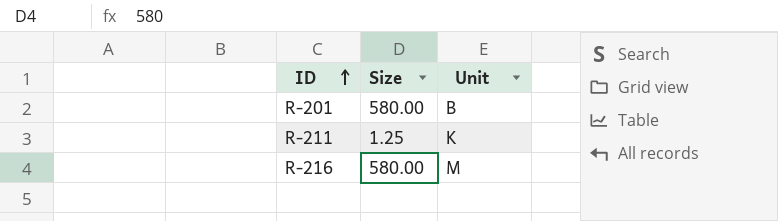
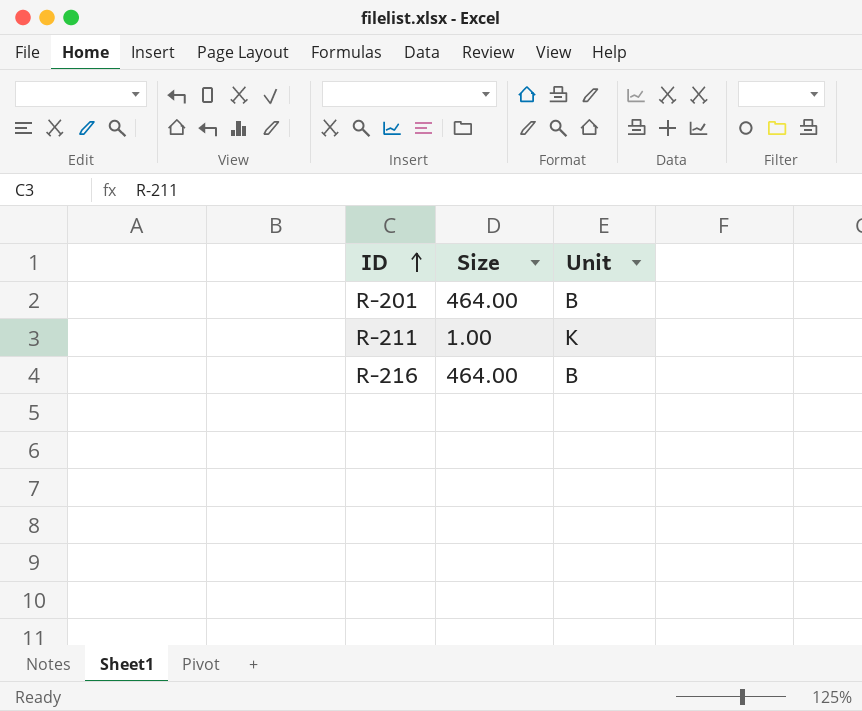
R-201 | Size: 580.00 -> 464.00
R-211 | Size: 1.25 -> 1.00
R-216 | Size: 580.00 -> 464.00
R-216 | Unit: M -> B

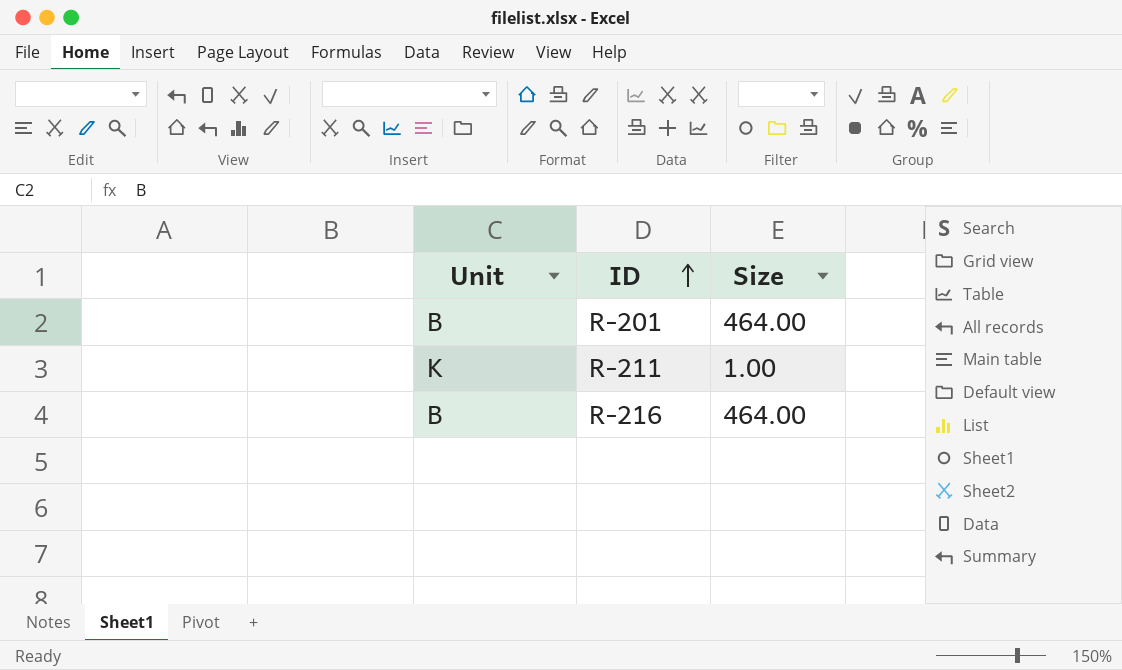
column Unit | position: 3 -> 1

